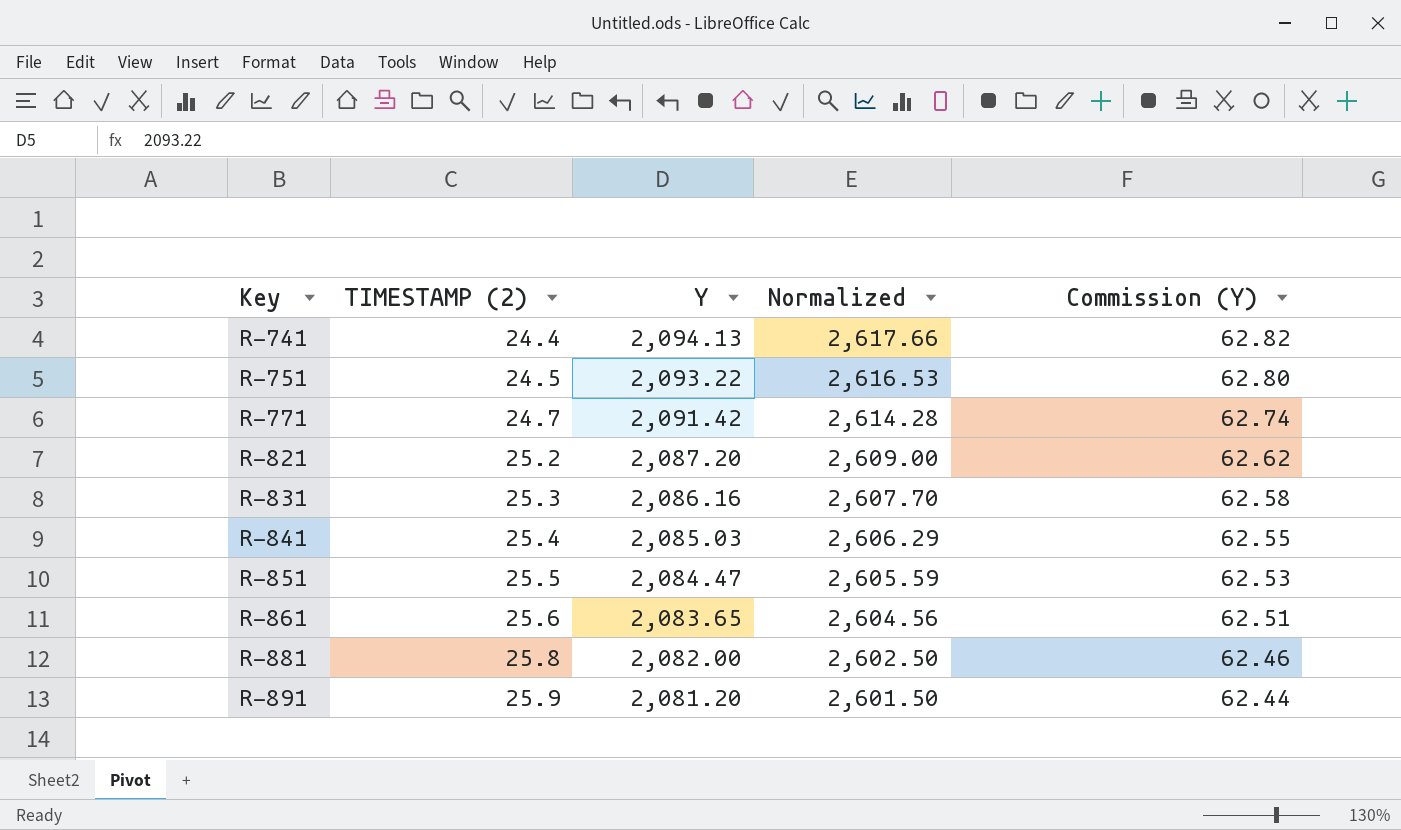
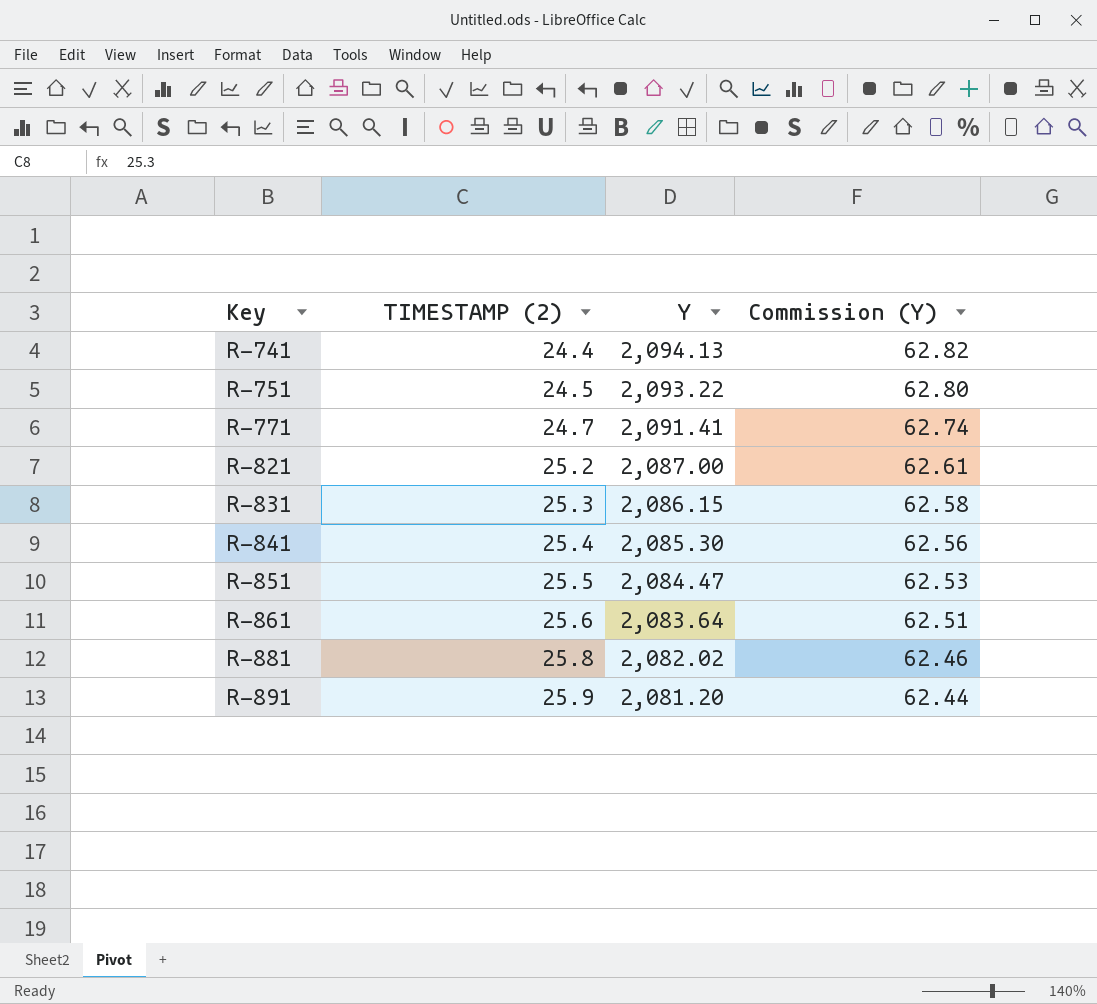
column Normalized | formula: [Y] * 1.25 -> none
R-771 | Y: 2,091.42 -> 2,091.41
R-821 | Y: 2,087.20 -> 2,087.00
R-821 | Commission (Y): 62.62 -> 62.61
R-831 | Y: 2,086.16 -> 2,086.15
R-841 | Y: 2,085.03 -> 2,085.30
R-841 | Commission (Y): 62.55 -> 62.56
R-861 | Y: 2,083.65 -> 2,083.64
R-881 | Y: 2,082.00 -> 2,082.02

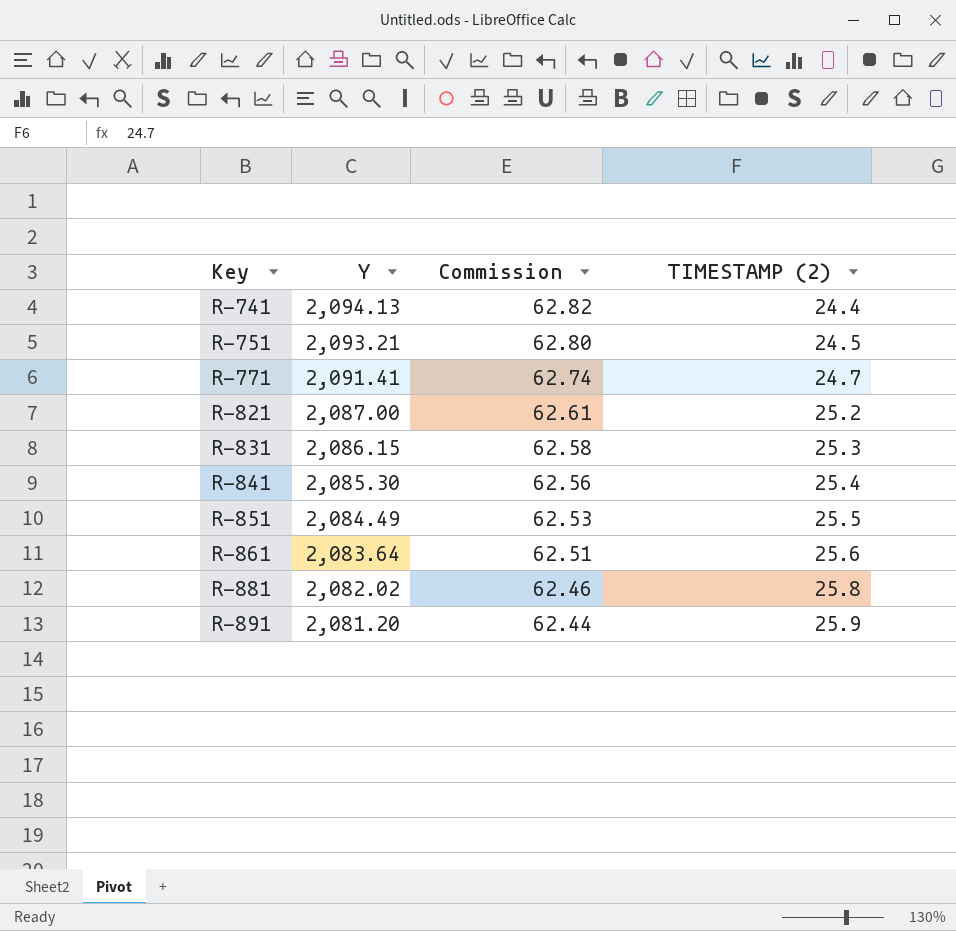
column name: Commission (Y) -> Commission
column TIMESTAMP (2) | position: 2 -> 4
R-751 | Y: 2,093.22 -> 2,093.21
R-851 | Y: 2,084.47 -> 2,084.49

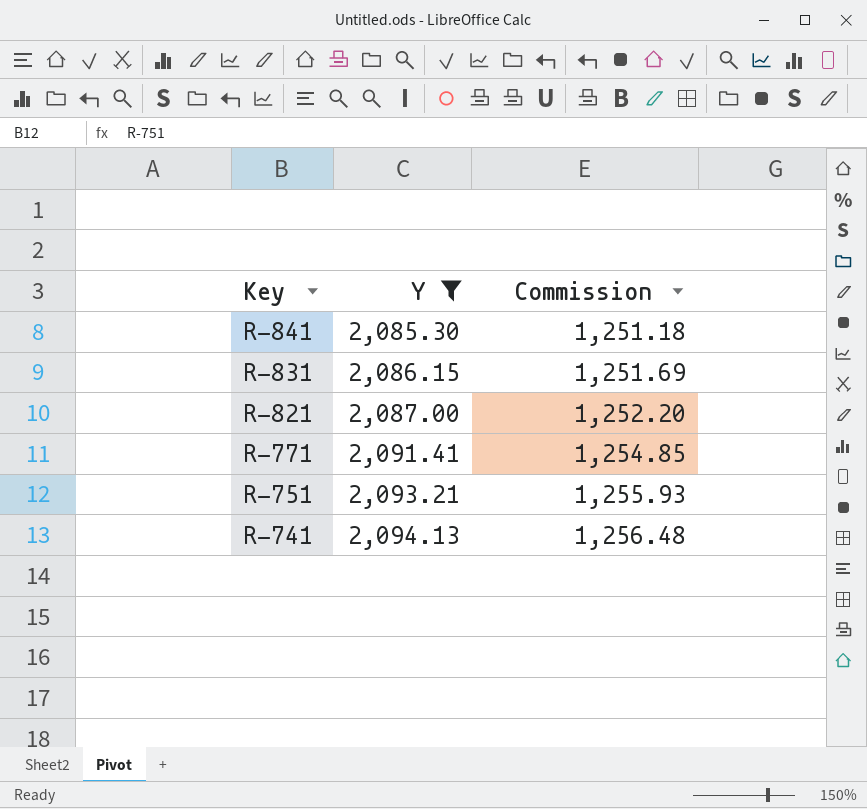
filter: none -> Y >= 2,085.30
row order: Key ascending -> Key descending
column TIMESTAMP (2) | position: 4 -> none
column Commission | formula: [Y] * 0.03 -> [Y] * 0.6

